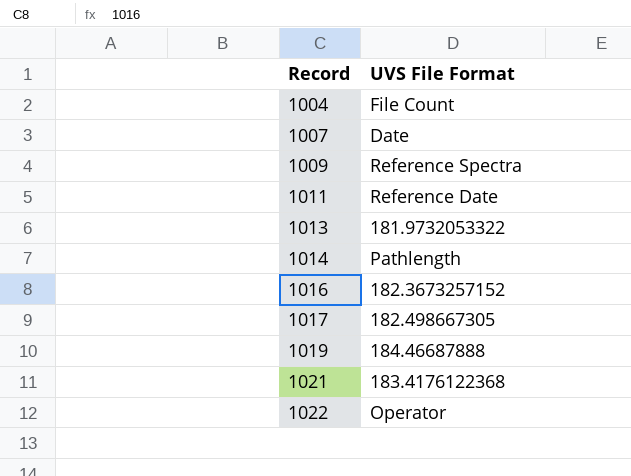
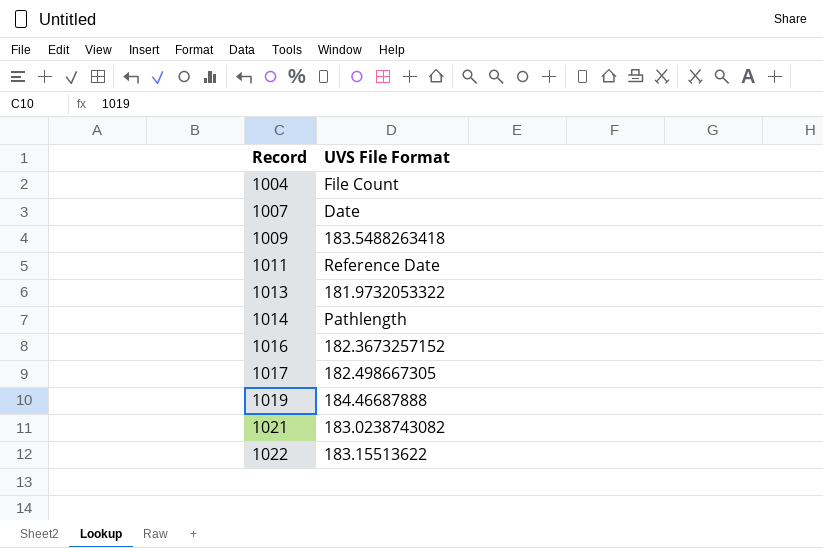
1009 | UVS File Format: Reference Spectra -> 183.5488263418
1021 | UVS File Format: 183.4176122368 -> 183.0238743082
1022 | UVS File Format: Operator -> 183.15513622

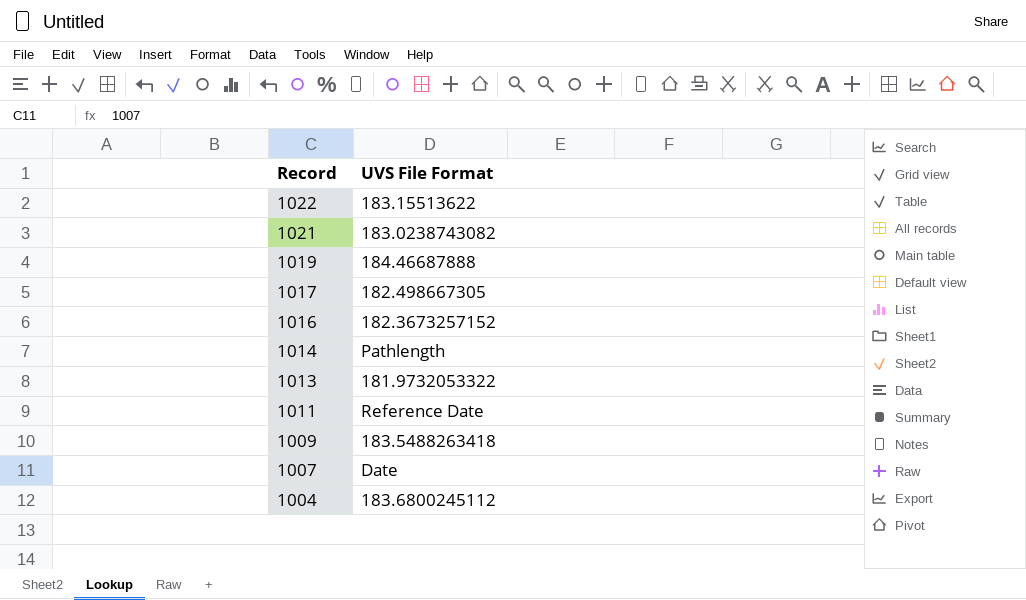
row order: Record ascending -> Record descending
1004 | UVS File Format: File Count -> 183.6800245112

